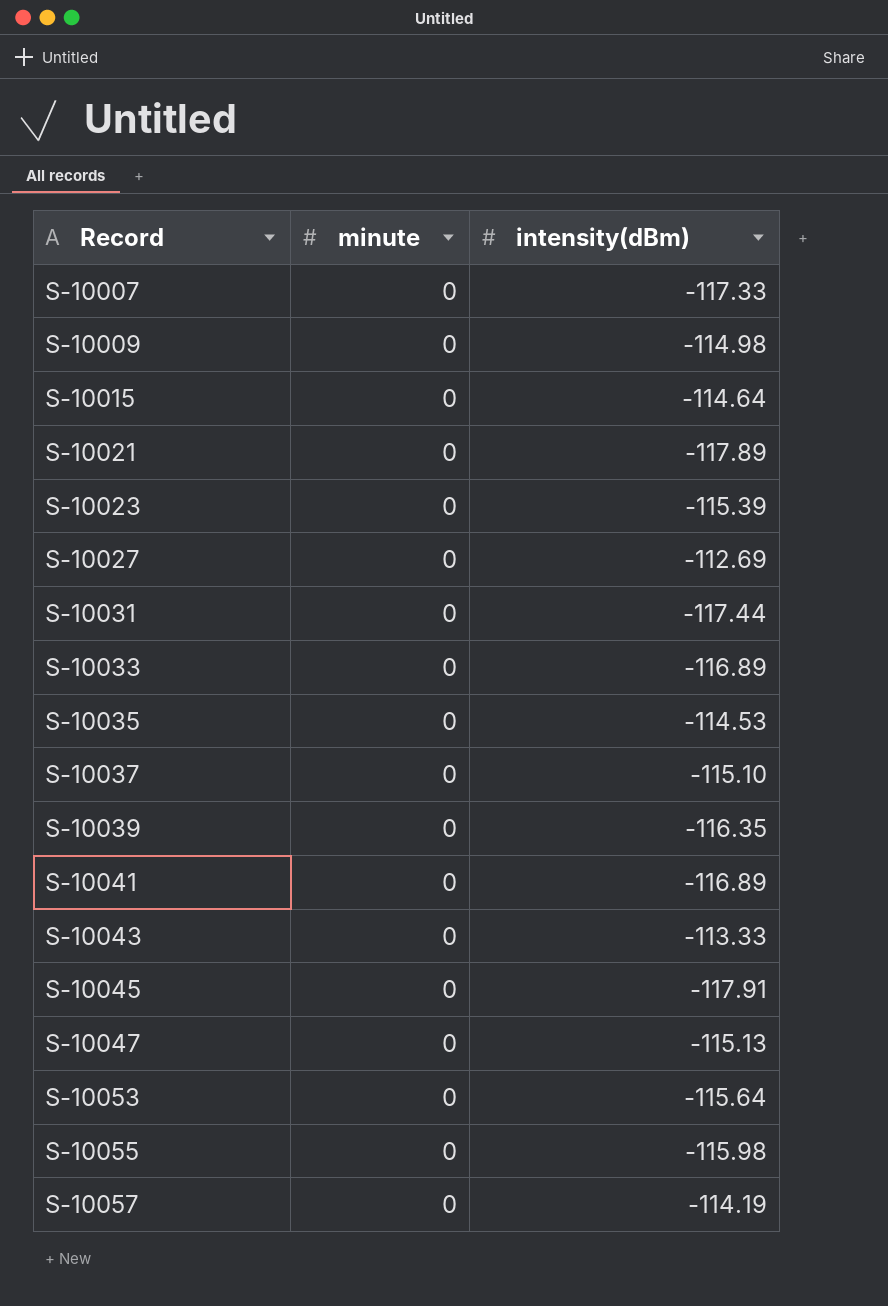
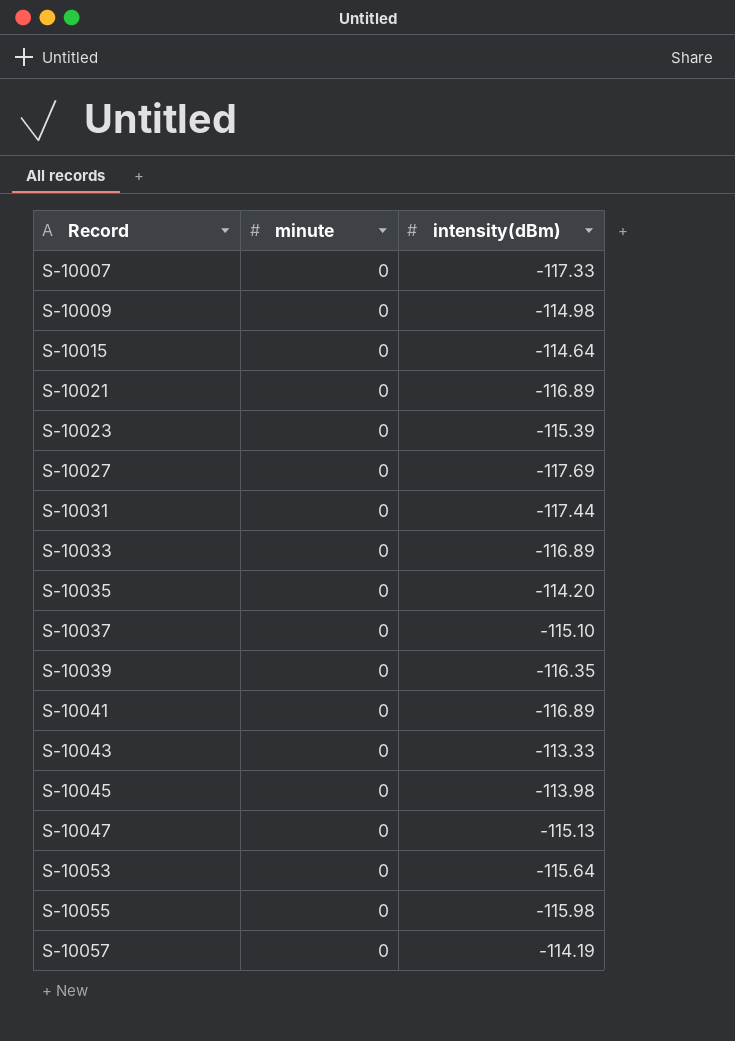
S-10021 | intensity(dBm): -117.89 -> -116.89
S-10027 | intensity(dBm): -112.69 -> -117.69
S-10035 | intensity(dBm): -114.53 -> -114.20
S-10045 | intensity(dBm): -117.91 -> -113.98

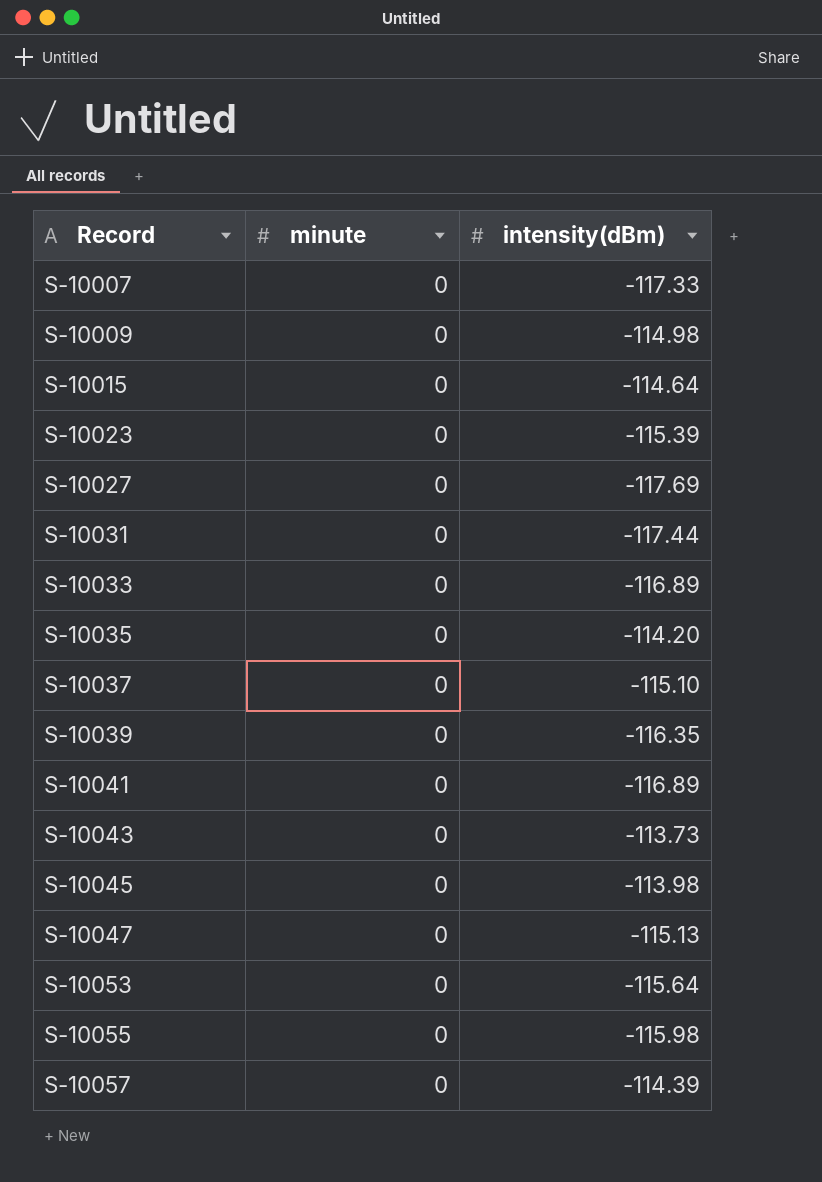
row S-10021: 0 | -116.89 -> none
S-10043 | intensity(dBm): -113.33 -> -113.73
S-10057 | intensity(dBm): -114.19 -> -114.39

